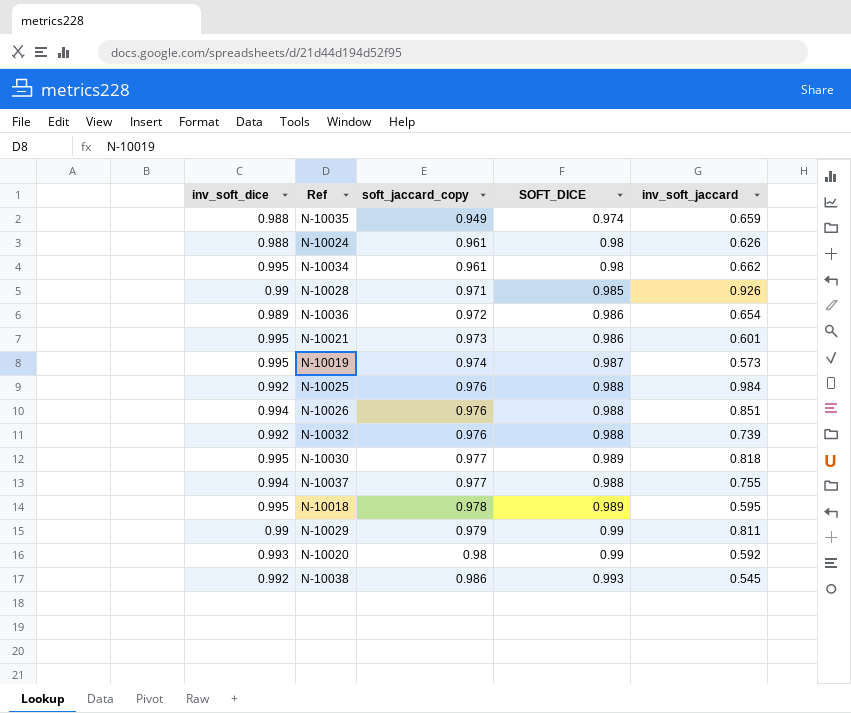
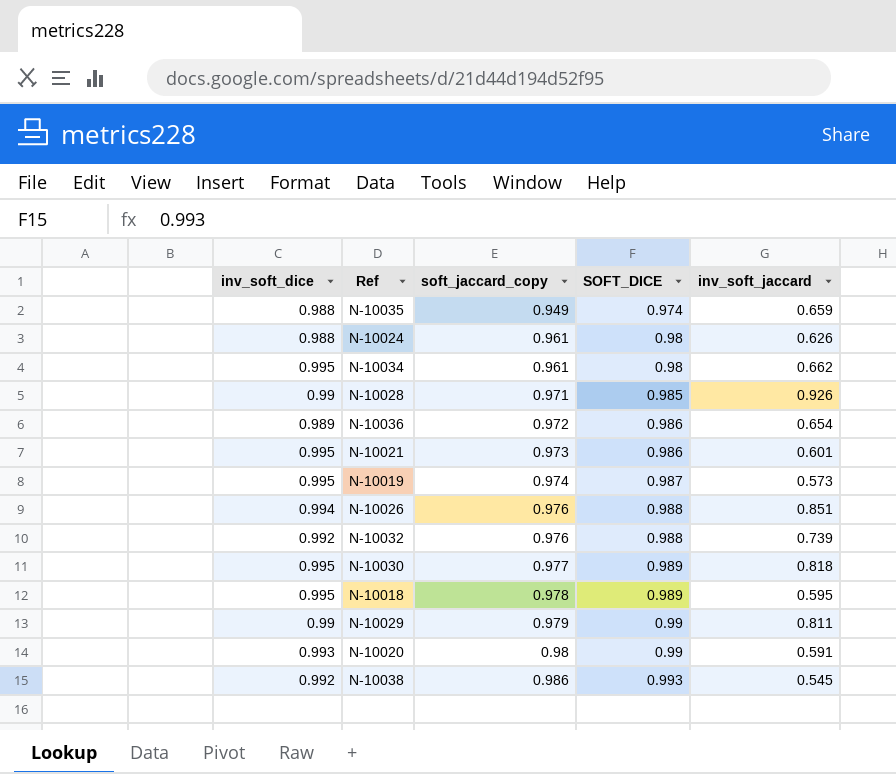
row N-10025: 0.992 | 0.976 | 0.988 | 0.984 -> none
row N-10037: 0.994 | 0.977 | 0.988 | 0.755 -> none
N-10020 | inv_soft_jaccard: 0.592 -> 0.591

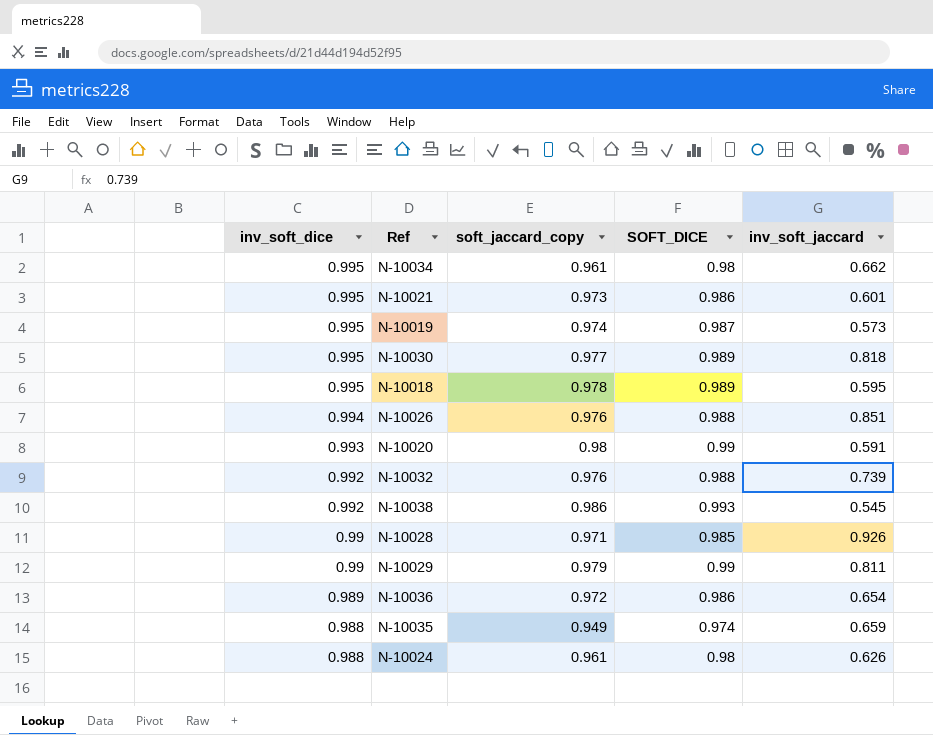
row order: soft_jaccard_copy ascending -> inv_soft_dice descending

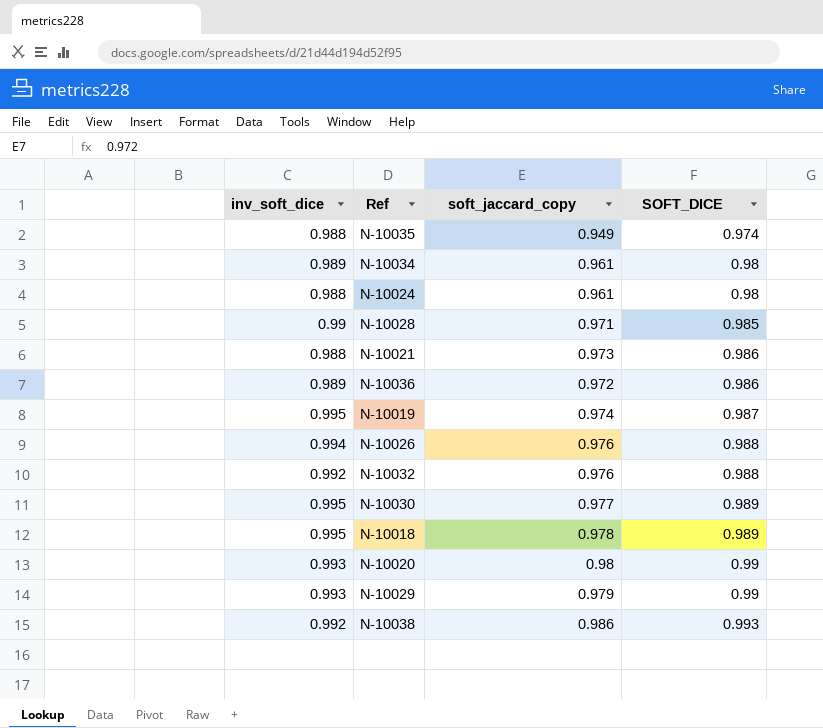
row order: inv_soft_dice descending -> SOFT_DICE ascending
column inv_soft_jaccard | position: 5 -> none
N-10034 | inv_soft_dice: 0.995 -> 0.989
N-10021 | inv_soft_dice: 0.995 -> 0.988
N-10029 | inv_soft_dice: 0.99 -> 0.993

